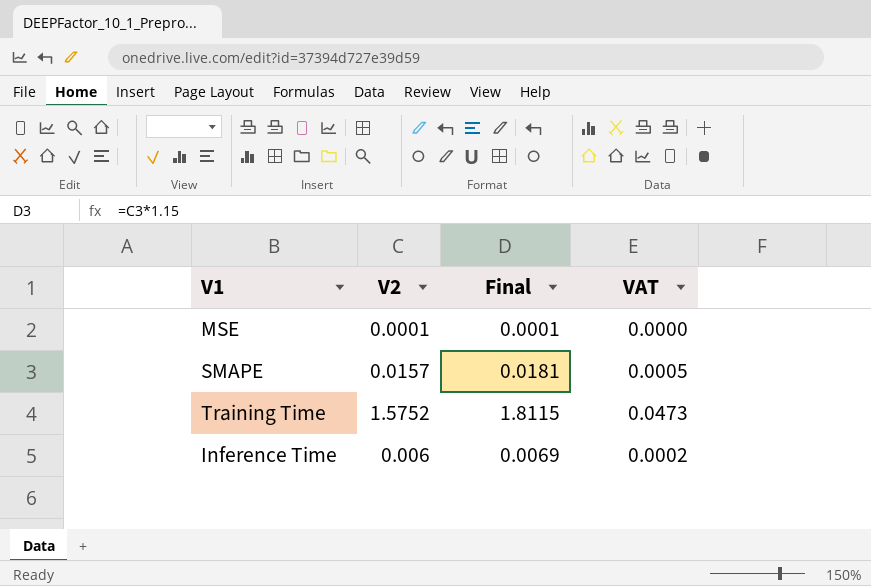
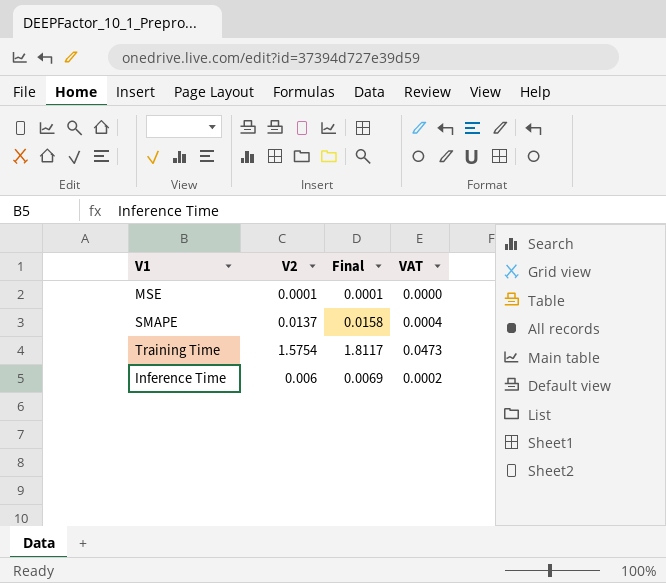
SMAPE | V2: 0.0157 -> 0.0137
SMAPE | Final: 0.0181 -> 0.0158
SMAPE | VAT: 0.0005 -> 0.0004
Training Time | V2: 1.5752 -> 1.5754
Training Time | Final: 1.8115 -> 1.8117

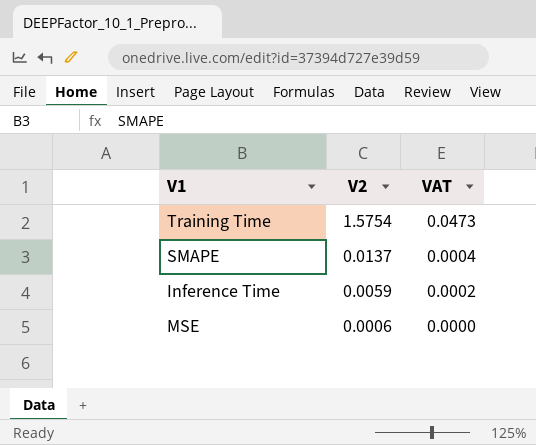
row order: none -> V2 descending
column Final | formula: [V2] * 1.15 -> none
Inference Time | V2: 0.006 -> 0.0059
MSE | V2: 0.0001 -> 0.0006

